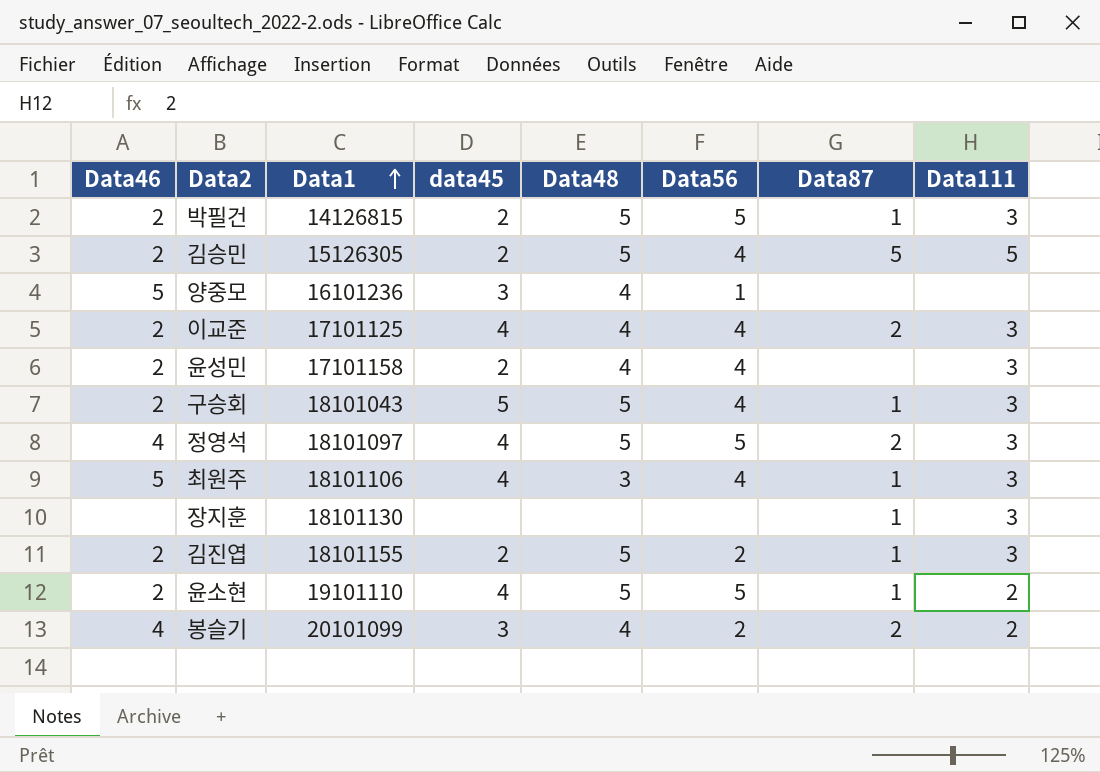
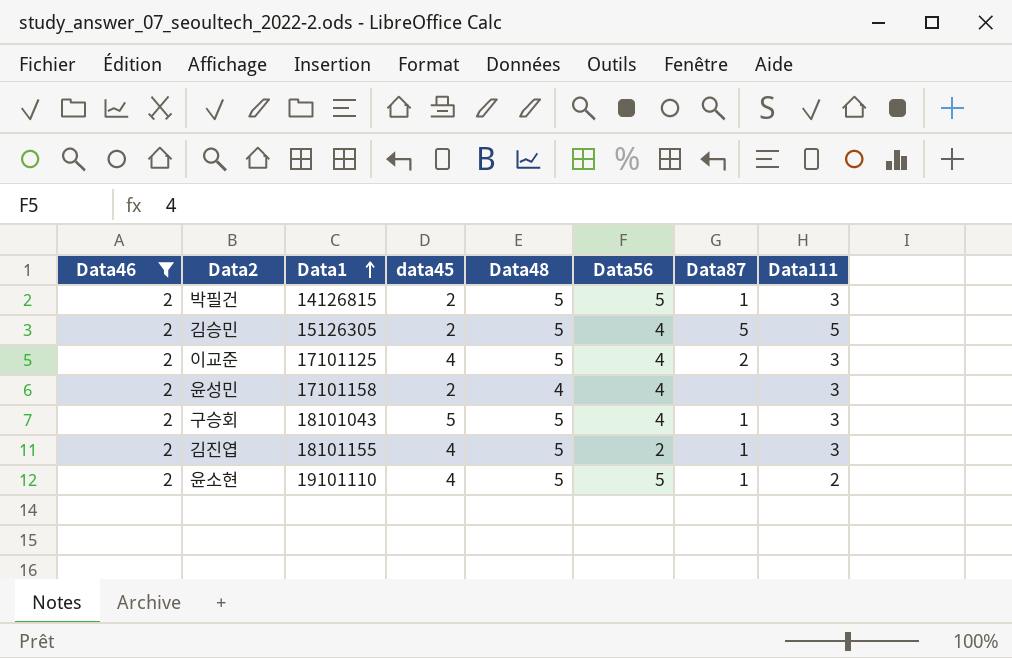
filter: none -> Data46 = 2
이교준 | Data48: 4 -> 5
김진엽 | data45: 2 -> 4

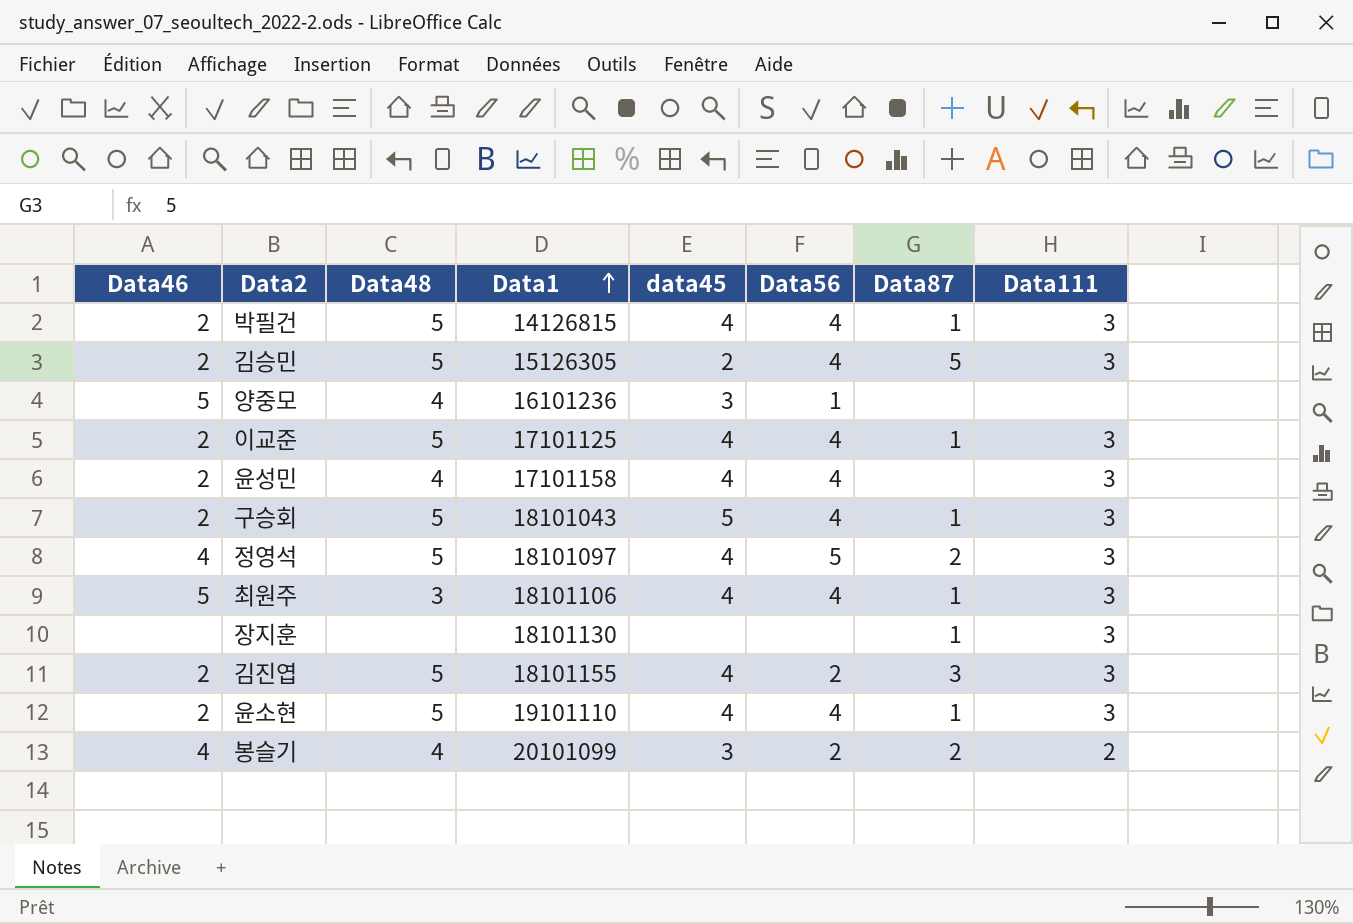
filter: Data46 = 2 -> none
column Data48 | position: 5 -> 3
박필건 | data45: 2 -> 4
박필건 | Data56: 5 -> 4
김승민 | Data111: 5 -> 3
이교준 | Data87: 2 -> 1
윤성민 | data45: 2 -> 4
김진엽 | Data87: 1 -> 3
윤소현 | Data56: 5 -> 4
윤소현 | Data111: 2 -> 3

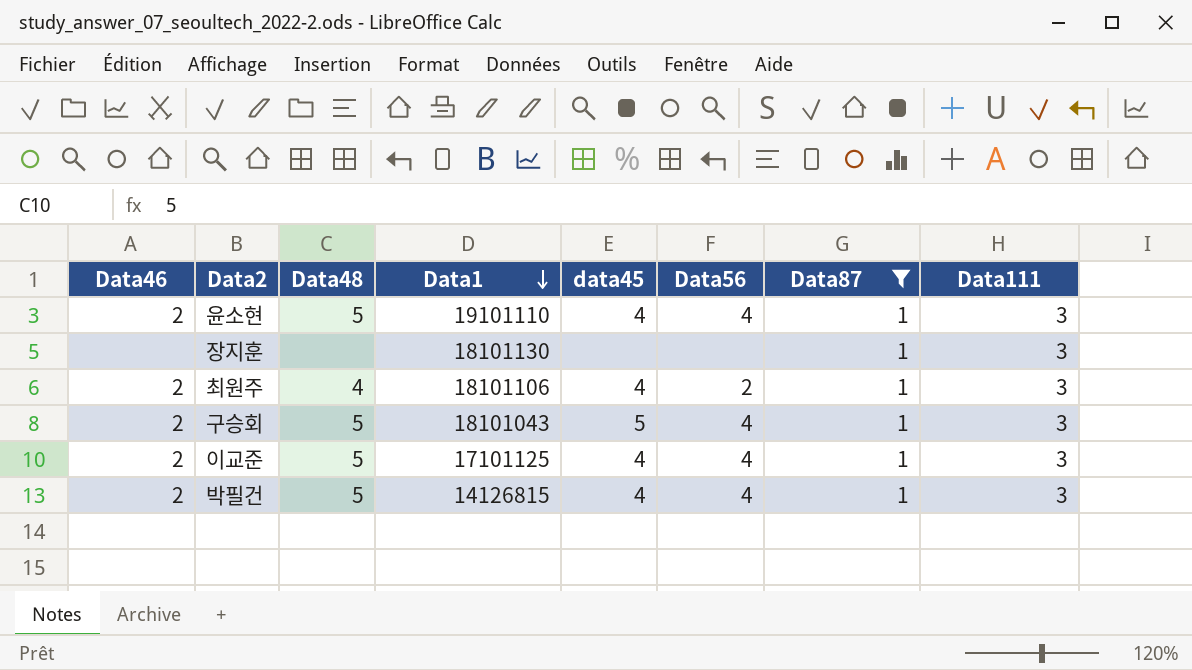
filter: none -> Data87 = 1
row order: Data1 ascending -> Data1 descending
최원주 | Data46: 5 -> 2
최원주 | Data48: 3 -> 4
최원주 | Data56: 4 -> 2

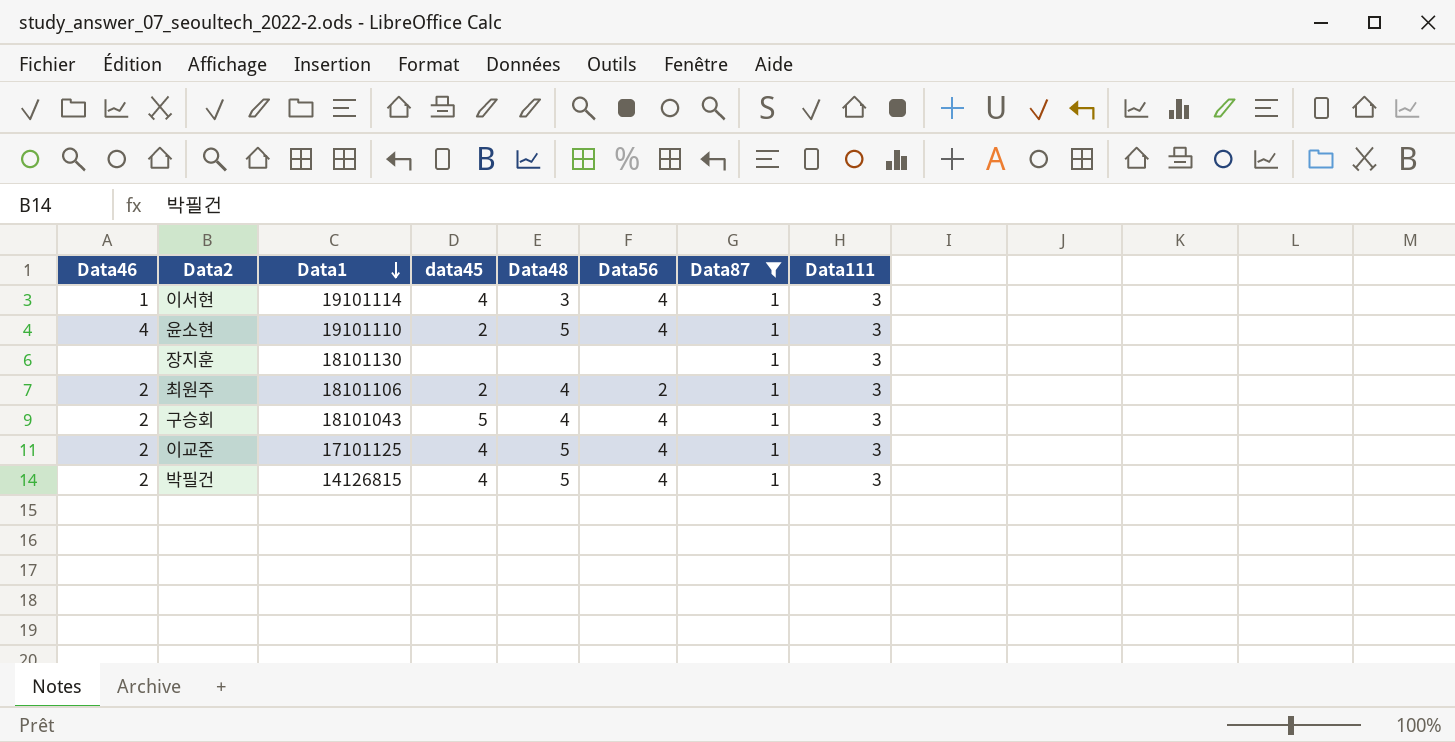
column Data48 | position: 3 -> 5
row 이서현: none -> 1 | 19101114 | 4 | 3 | 4 | 1 | 3
윤소현 | Data46: 2 -> 4
윤소현 | data45: 4 -> 2
최원주 | data45: 4 -> 2
구승회 | Data48: 5 -> 4

